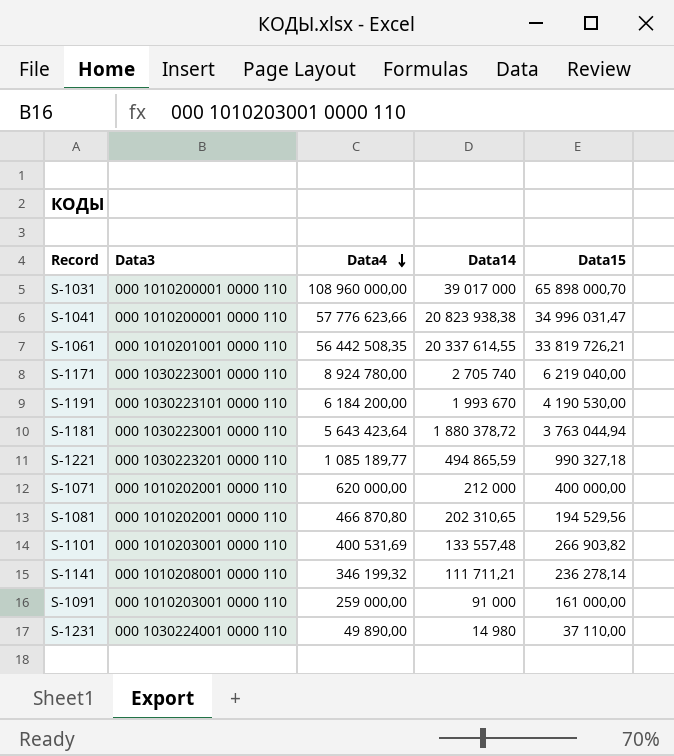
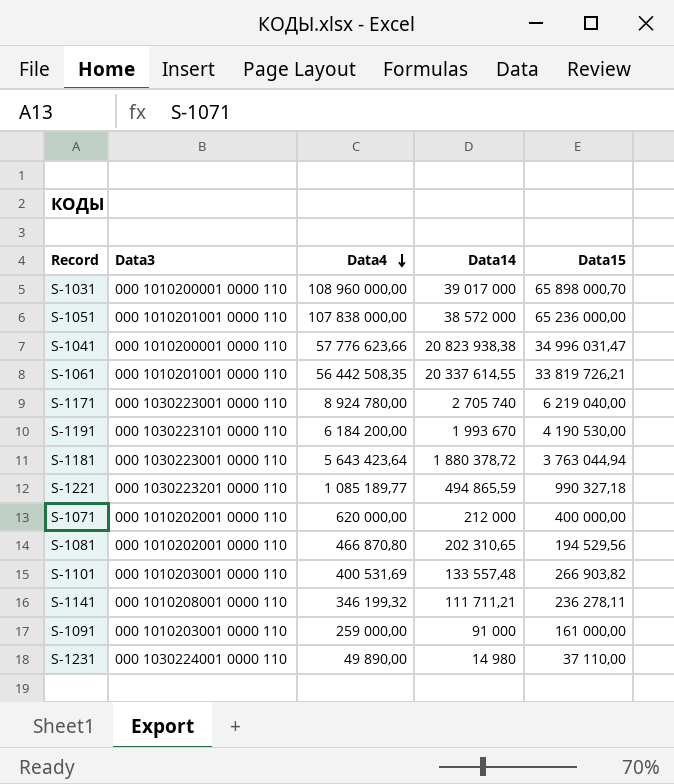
row S-1051: none -> 000 1010201001 0000 110 | 107 838 000,00 | 38 572 000 | 65 236 000,00
S-1141 | Data15: 236 278,14 -> 236 278,11

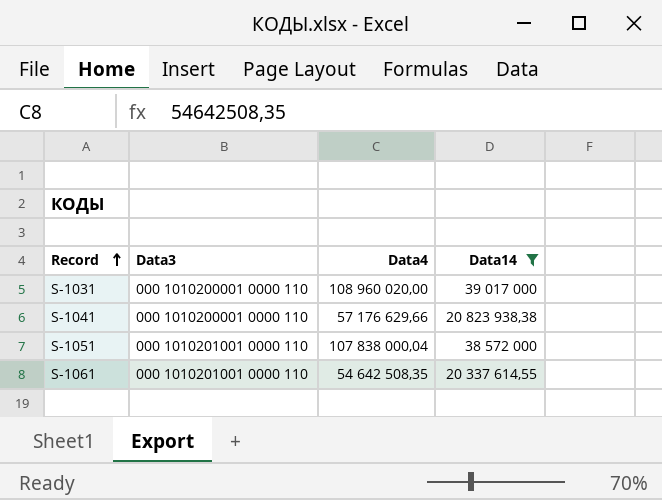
filter: none -> Data14 >= 20 337 614,55
row order: Data4 descending -> Record ascending
column Data15 | position: 5 -> none
S-1031 | Data4: 108 960 000,00 -> 108 960 020,00
S-1041 | Data4: 57 776 623,66 -> 57 176 629,66
S-1051 | Data4: 107 838 000,00 -> 107 838 000,04
S-1061 | Data4: 56 442 508,35 -> 54 642 508,35

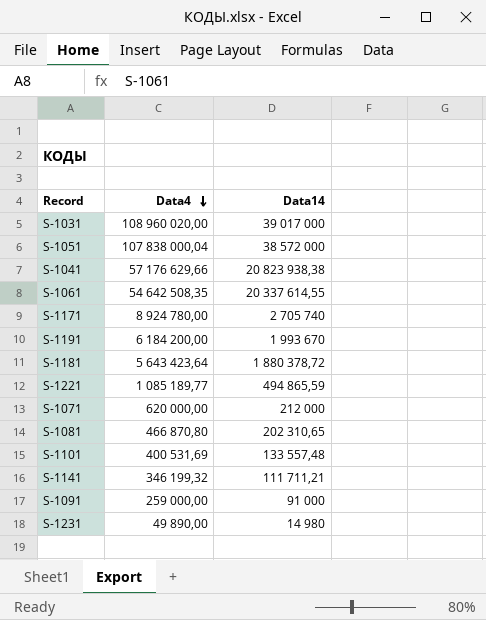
filter: Data14 >= 20 337 614,55 -> none
row order: Record ascending -> Data4 descending
column Data3 | position: 2 -> none

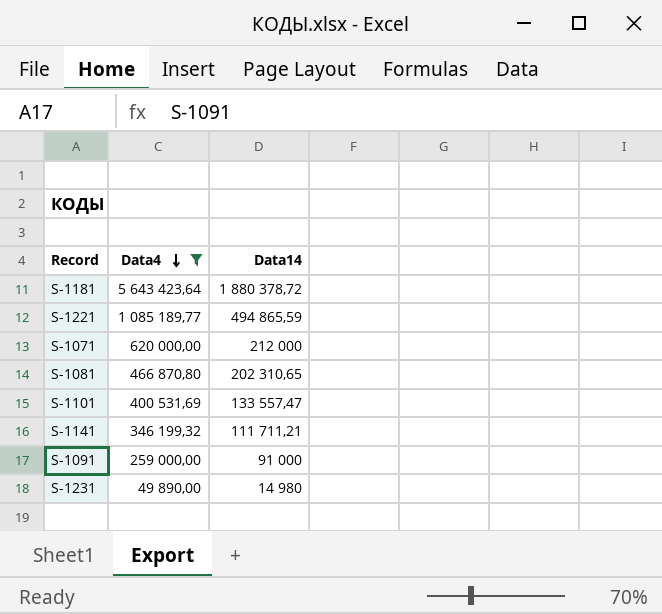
filter: none -> Data4 <= 5 643 423,64
S-1101 | Data14: 133 557,48 -> 133 557,47

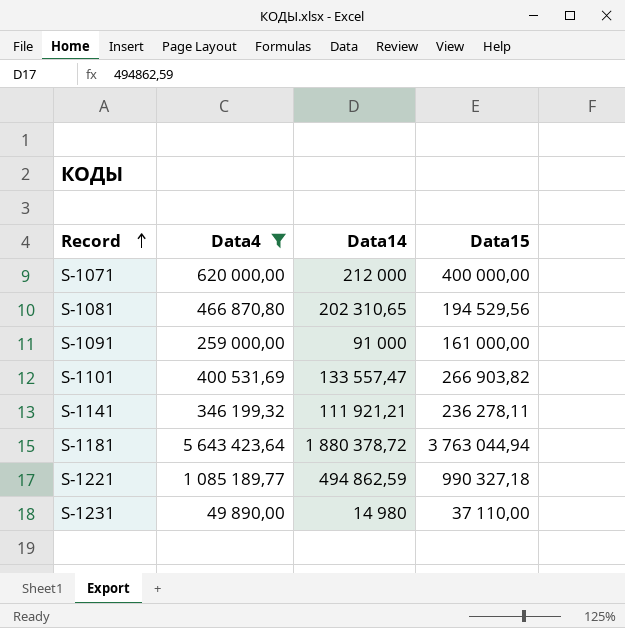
row order: Data4 descending -> Record ascending
column Data15 | position: none -> 4
S-1141 | Data14: 111 711,21 -> 111 921,21
S-1221 | Data14: 494 865,59 -> 494 862,59

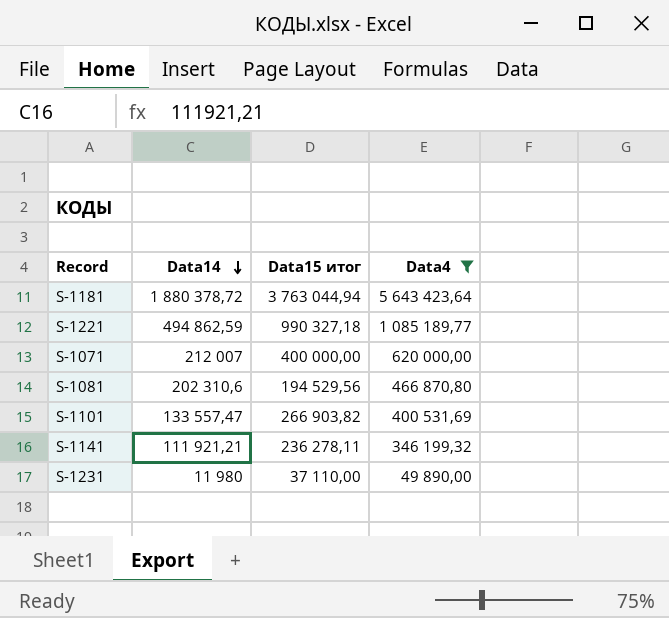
row order: Record ascending -> Data14 descending
column name: Data15 -> Data15 итог
column Data4 | position: 2 -> 4
row S-1091: 259 000,00 | 91 000 | 161 000,00 -> none
S-1071 | Data14: 212 000 -> 212 007
S-1081 | Data14: 202 310,65 -> 202 310,6
S-1231 | Data14: 14 980 -> 11 980

